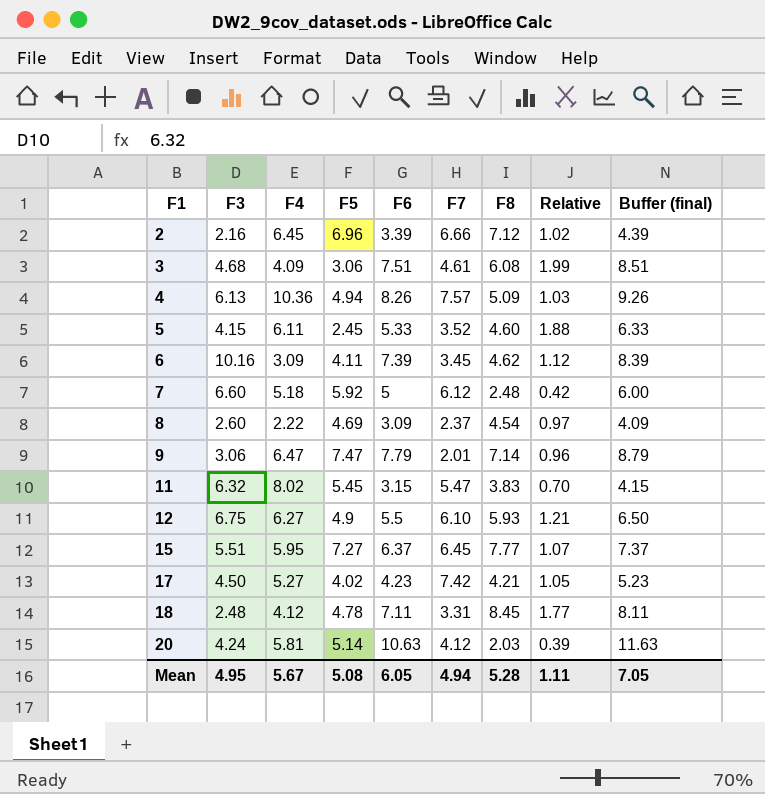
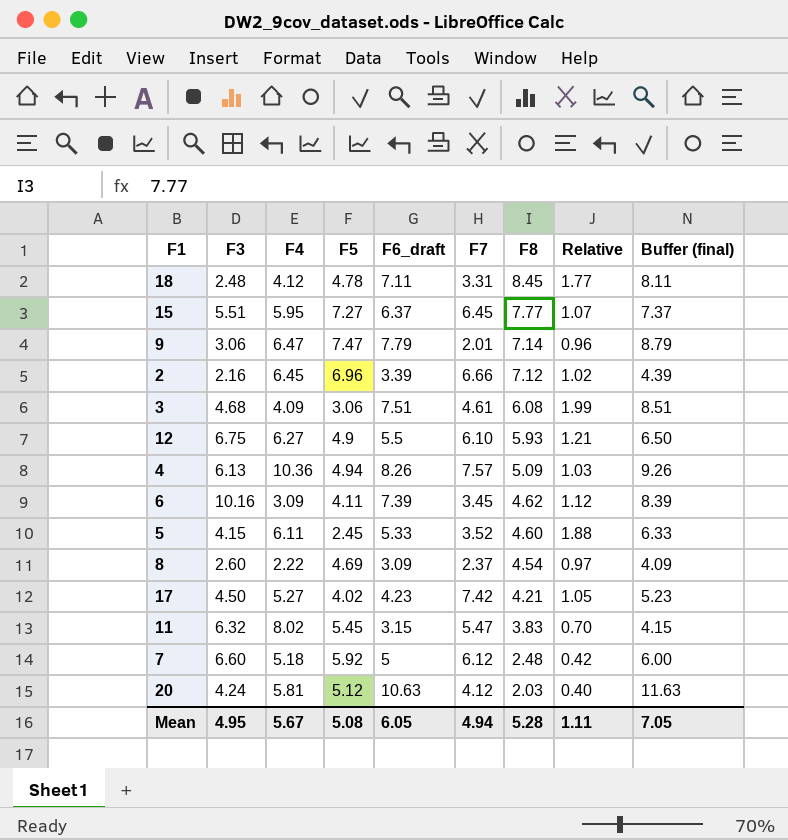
row order: F1 ascending -> F8 descending
column name: F6 -> F6_draft
20 | F5: 5.14 -> 5.12
20 | Relative: 0.39 -> 0.40

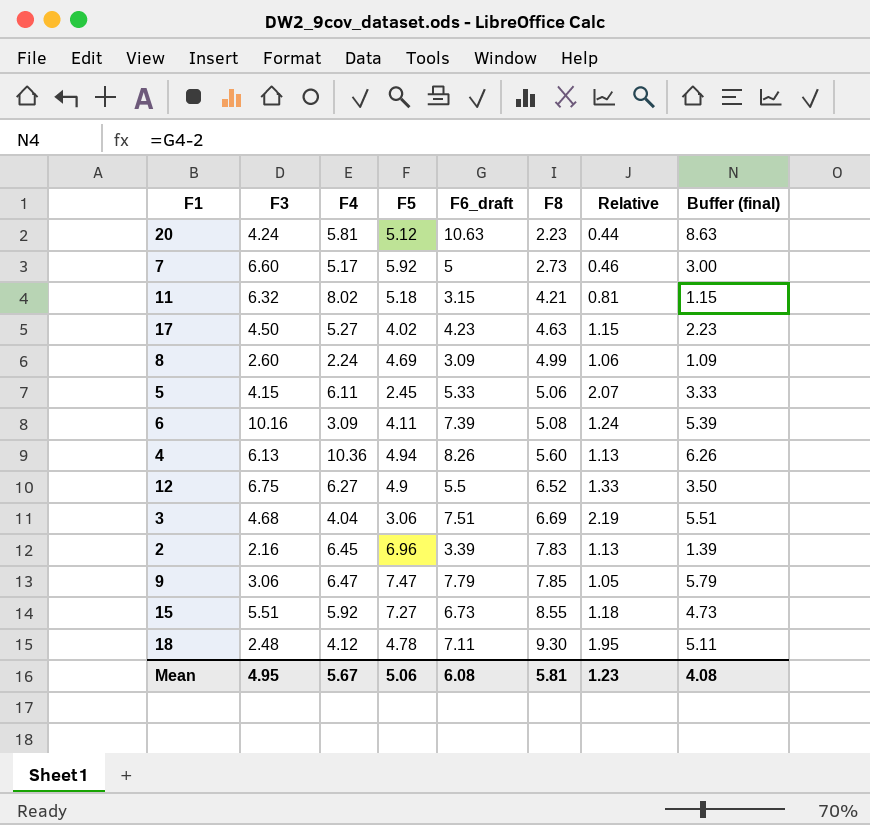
row order: F8 descending -> F8 ascending
column F7 | position: 6 -> none
column Buffer (final) | formula: [F6_draft] + 1 -> [F6_draft] - 2
20 | F8: 2.03 -> 2.23
20 | Relative: 0.40 -> 0.44
7 | F4: 5.18 -> 5.17
7 | F8: 2.48 -> 2.73
7 | Relative: 0.42 -> 0.46
11 | F5: 5.45 -> 5.18
11 | F8: 3.83 -> 4.21
11 | Relative: 0.70 -> 0.81
17 | F8: 4.21 -> 4.63
17 | Relative: 1.05 -> 1.15
8 | F4: 2.22 -> 2.24
8 | F8: 4.54 -> 4.99
8 | Relative: 0.97 -> 1.06
5 | F8: 4.60 -> 5.06
5 | Relative: 1.88 -> 2.07
6 | F8: 4.62 -> 5.08
6 | Relative: 1.12 -> 1.24
4 | F8: 5.09 -> 5.60
4 | Relative: 1.03 -> 1.13
12 | F8: 5.93 -> 6.52
12 | Relative: 1.21 -> 1.33
3 | F4: 4.09 -> 4.04
3 | F8: 6.08 -> 6.69
3 | Relative: 1.99 -> 2.19
2 | F8: 7.12 -> 7.83
2 | Relative: 1.02 -> 1.13
9 | F8: 7.14 -> 7.85
9 | Relative: 0.96 -> 1.05
15 | F4: 5.95 -> 5.92
15 | F6_draft: 6.37 -> 6.73
15 | F8: 7.77 -> 8.55
15 | Relative: 1.07 -> 1.18
18 | F8: 8.45 -> 9.30
18 | Relative: 1.77 -> 1.95
Mean | F5: 5.08 -> 5.06
Mean | F6_draft: 6.05 -> 6.08
Mean | F8: 5.28 -> 5.81
Mean | Relative: 1.11 -> 1.23
Mean | Buffer (final): 7.05 -> 4.08

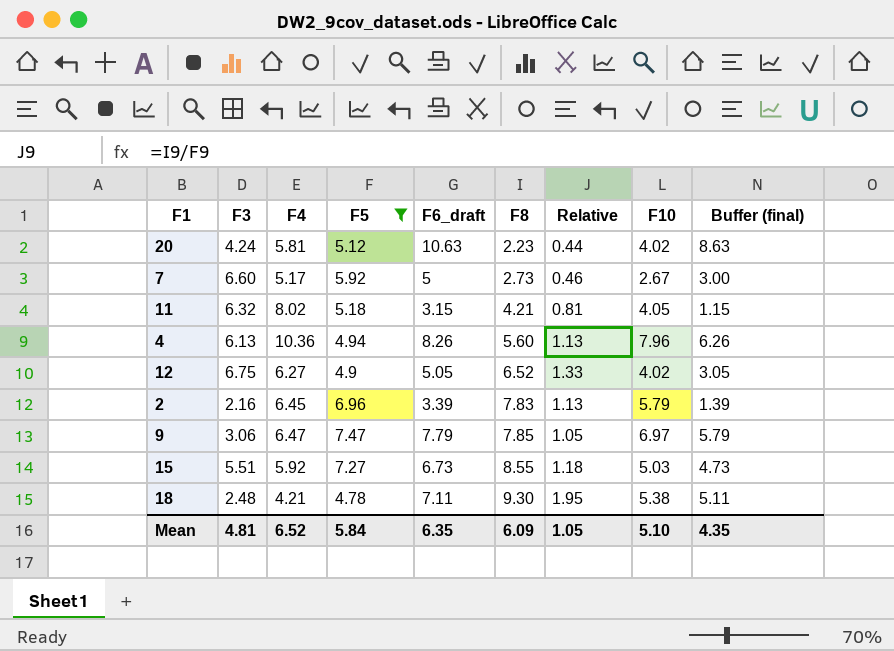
filter: none -> F5 >= 4.78
column F10 | position: none -> 8
12 | F6_draft: 5.5 -> 5.05
12 | Buffer (final): 3.50 -> 3.05
18 | F4: 4.12 -> 4.21
Mean | F3: 4.95 -> 4.81
Mean | F4: 5.67 -> 6.52
Mean | F5: 5.06 -> 5.84
Mean | F6_draft: 6.08 -> 6.35
Mean | F8: 5.81 -> 6.09
Mean | Relative: 1.23 -> 1.05
Mean | Buffer (final): 4.08 -> 4.35

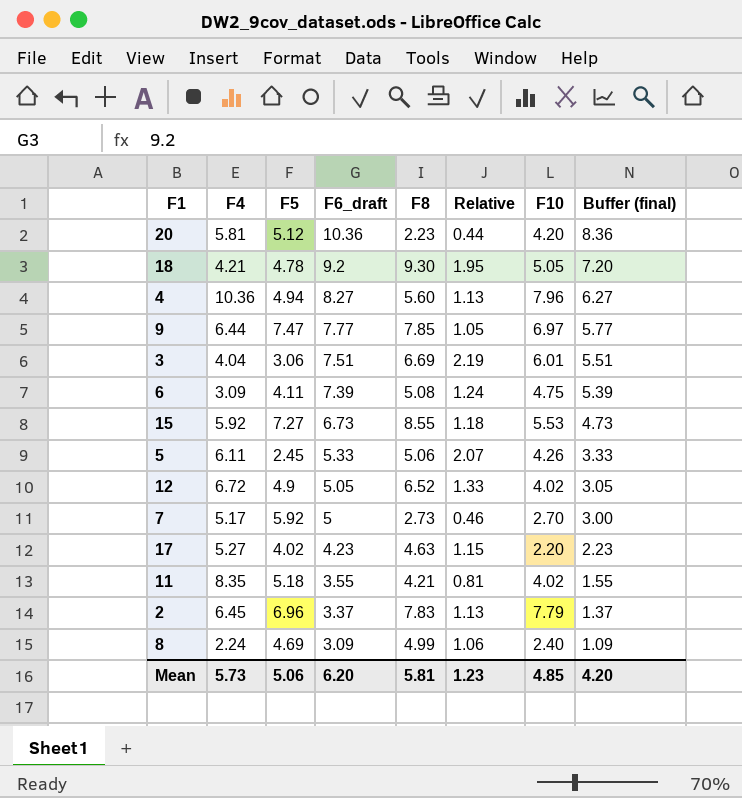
filter: F5 >= 4.78 -> none
row order: F8 ascending -> F6_draft descending
column F3 | position: 2 -> none
20 | F6_draft: 10.63 -> 10.36
20 | F10: 4.02 -> 4.20
20 | Buffer (final): 8.63 -> 8.36
18 | F6_draft: 7.11 -> 9.2
18 | F10: 5.38 -> 5.05
18 | Buffer (final): 5.11 -> 7.20
4 | F6_draft: 8.26 -> 8.27
4 | Buffer (final): 6.26 -> 6.27
9 | F4: 6.47 -> 6.44
9 | F6_draft: 7.79 -> 7.77
9 | Buffer (final): 5.79 -> 5.77
15 | F10: 5.03 -> 5.53
12 | F4: 6.27 -> 6.72
7 | F10: 2.67 -> 2.70
11 | F4: 8.02 -> 8.35
11 | F6_draft: 3.15 -> 3.55
11 | F10: 4.05 -> 4.02
11 | Buffer (final): 1.15 -> 1.55
2 | F6_draft: 3.39 -> 3.37
2 | F10: 5.79 -> 7.79
2 | Buffer (final): 1.39 -> 1.37
Mean | F4: 6.52 -> 5.73
Mean | F5: 5.84 -> 5.06
Mean | F6_draft: 6.35 -> 6.20
Mean | F8: 6.09 -> 5.81
Mean | Relative: 1.05 -> 1.23
Mean | F10: 5.10 -> 4.85
Mean | Buffer (final): 4.35 -> 4.20

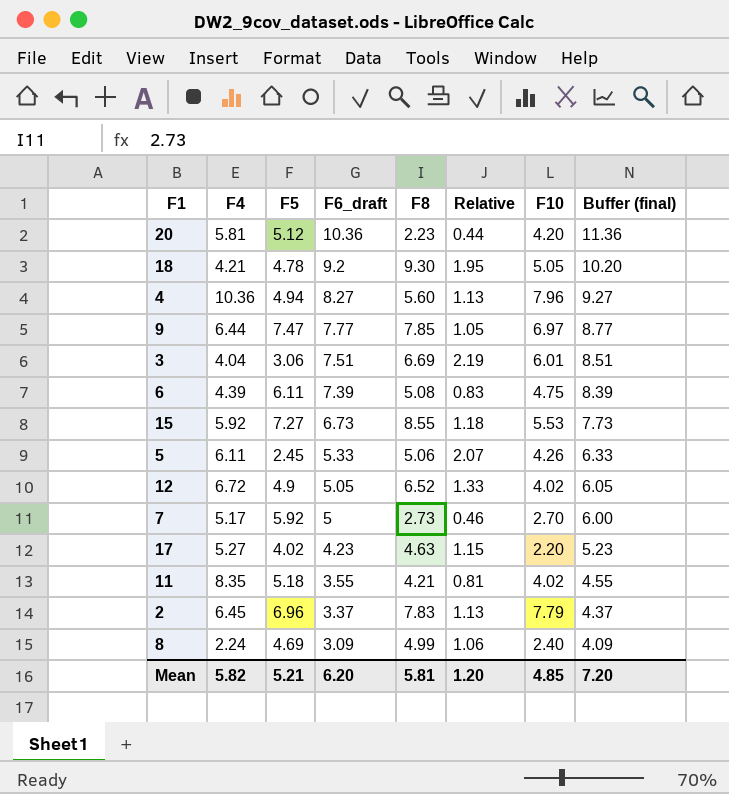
column Buffer (final) | formula: [F6_draft] - 2 -> [F6_draft] + 1
6 | F4: 3.09 -> 4.39
6 | F5: 4.11 -> 6.11
6 | Relative: 1.24 -> 0.83
Mean | F4: 5.73 -> 5.82
Mean | F5: 5.06 -> 5.21
Mean | Relative: 1.23 -> 1.20
Mean | Buffer (final): 4.20 -> 7.20

